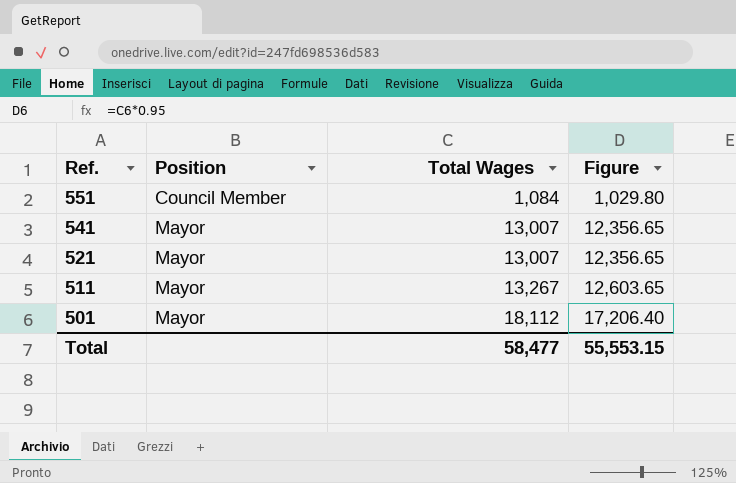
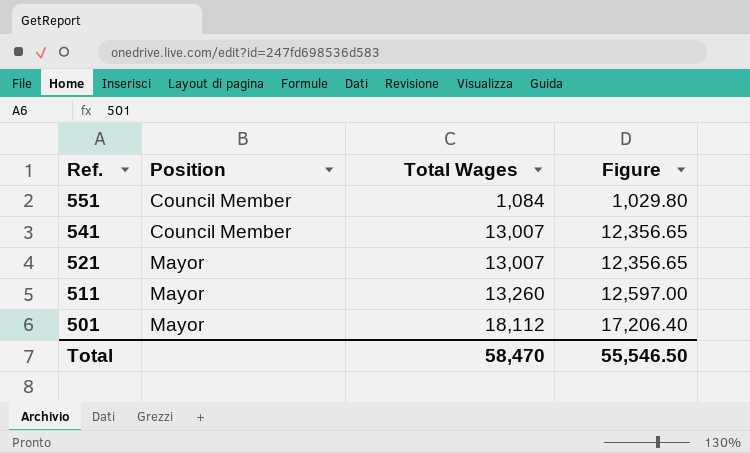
541 | Position: Mayor -> Council Member
511 | Total Wages: 13,267 -> 13,260
511 | Figure: 12,603.65 -> 12,597.00
Total | Total Wages: 58,477 -> 58,470
Total | Figure: 55,553.15 -> 55,546.50

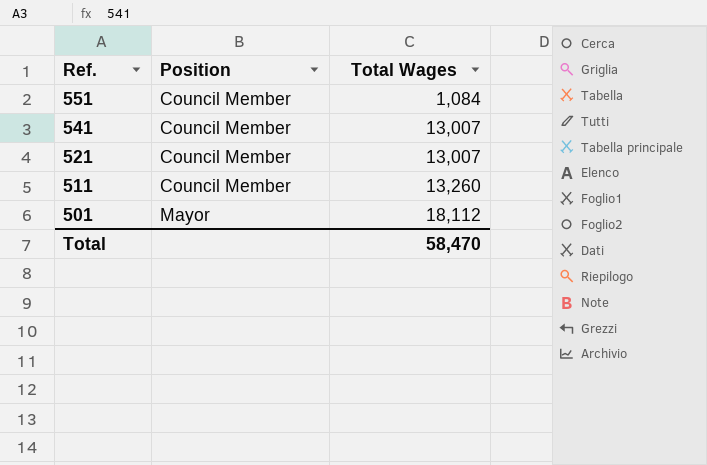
column Figure | formula: [Total Wages] * 0.95 -> none
521 | Position: Mayor -> Council Member
511 | Position: Mayor -> Council Member

